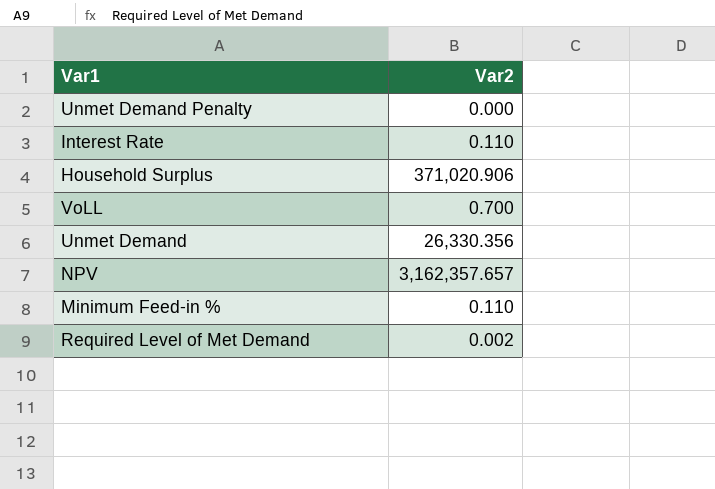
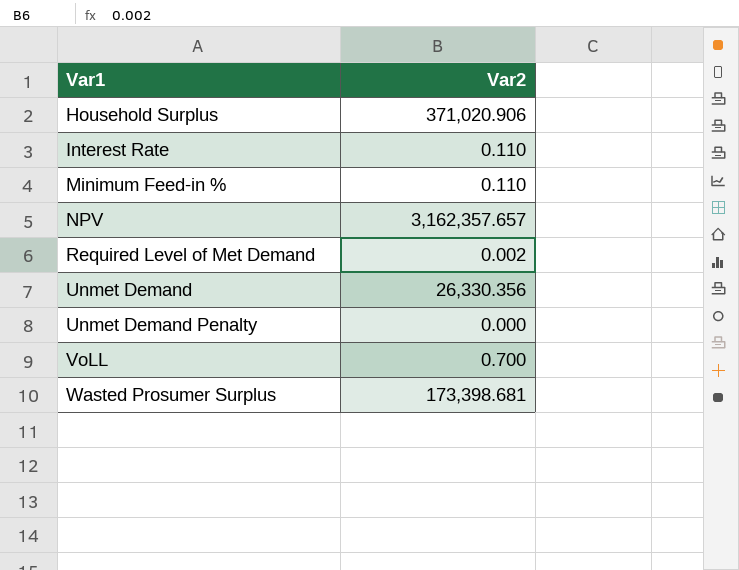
row order: none -> Var1 ascending
row Wasted Prosumer Surplus: none -> 173,398.681

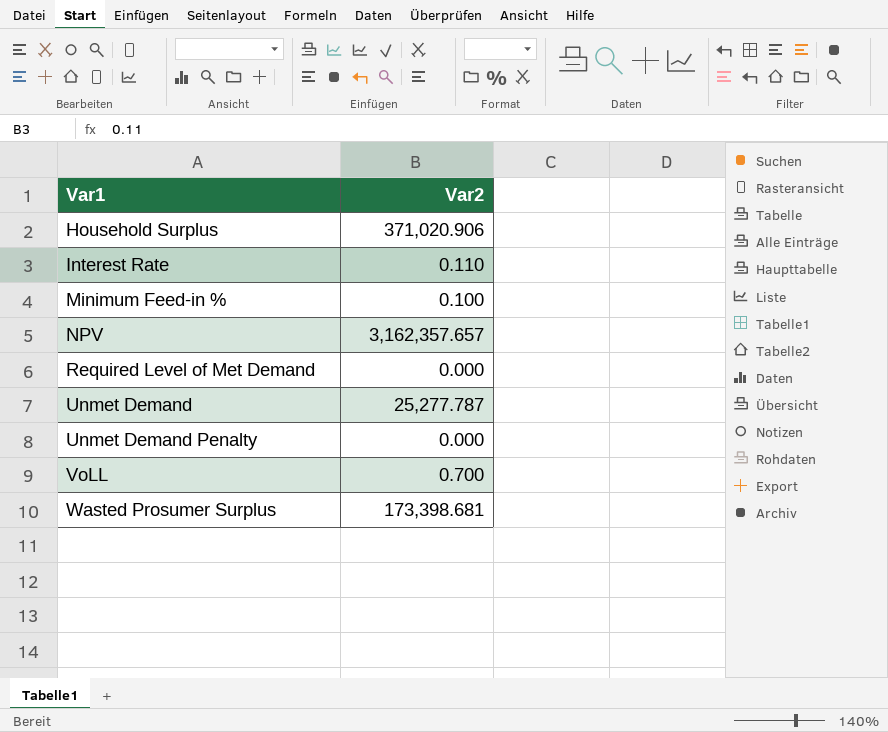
Minimum Feed-in % | Var2: 0.110 -> 0.100
Required Level of Met Demand | Var2: 0.002 -> 0.000
Unmet Demand | Var2: 26,330.356 -> 25,277.787

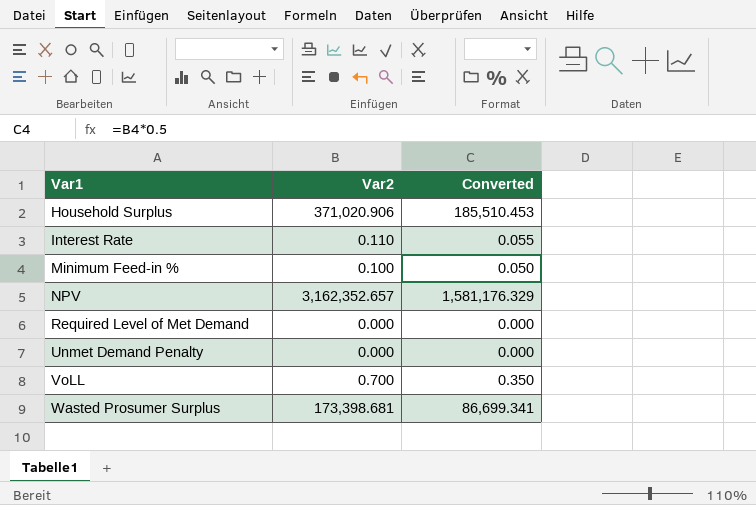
column Converted | formula: none -> [Var2] * 0.5
row Unmet Demand: 25,277.787 -> none
NPV | Var2: 3,162,357.657 -> 3,162,352.657

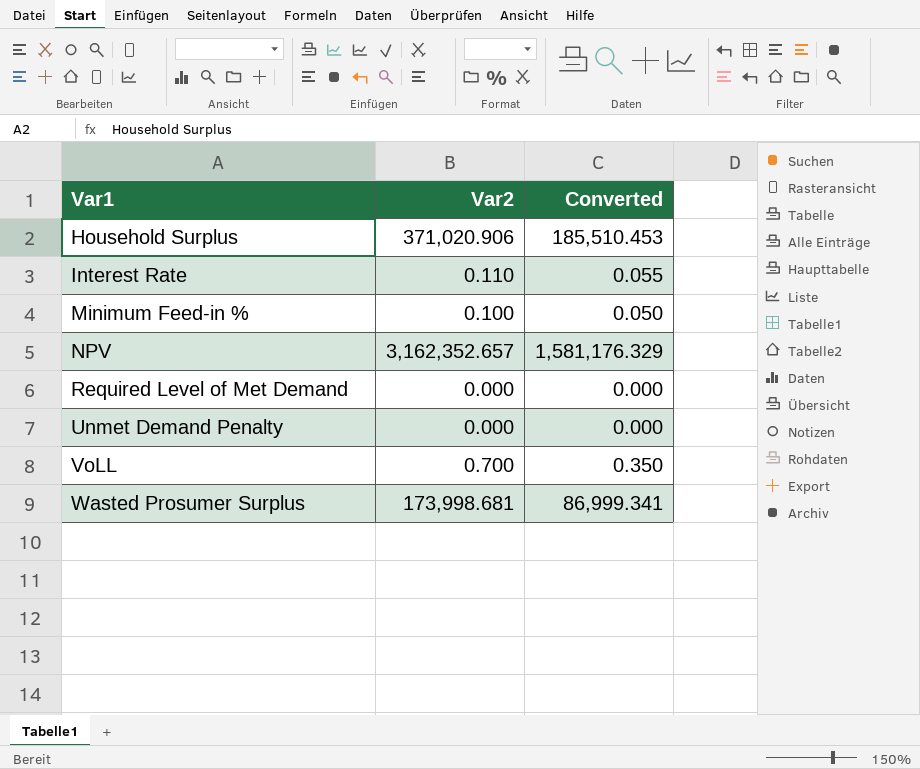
Wasted Prosumer Surplus | Var2: 173,398.681 -> 173,998.681
Wasted Prosumer Surplus | Converted: 86,699.341 -> 86,999.341

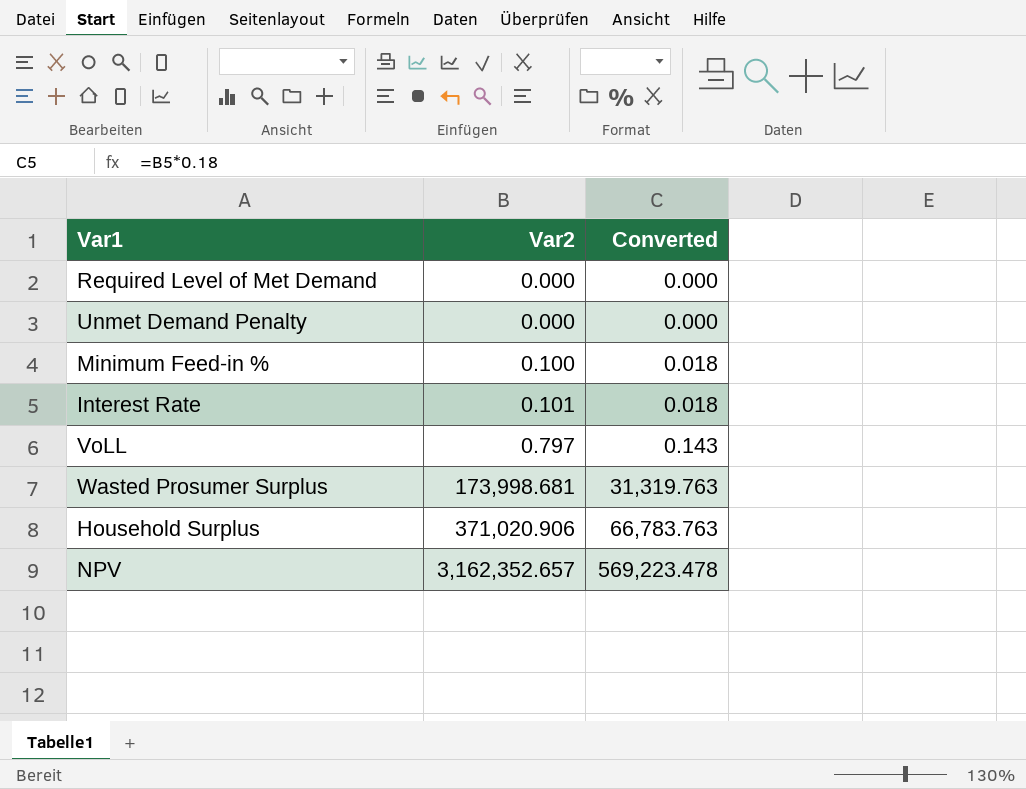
row order: Var1 ascending -> Var2 ascending
column Converted | formula: [Var2] * 0.5 -> [Var2] * 0.18
Interest Rate | Var2: 0.110 -> 0.101
VoLL | Var2: 0.700 -> 0.797

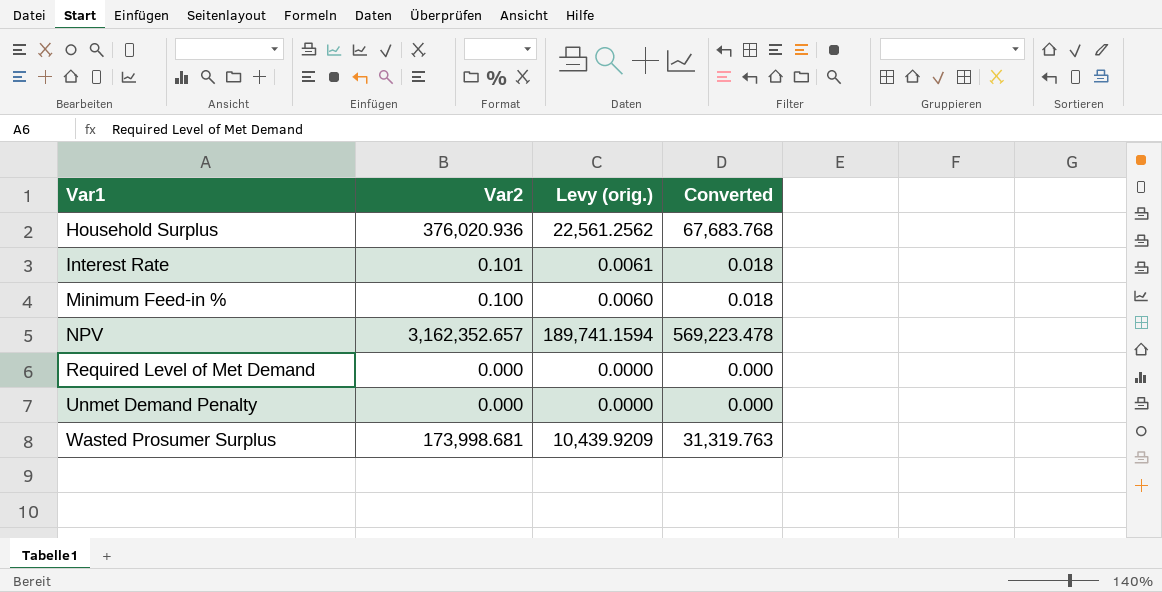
row order: Var2 ascending -> Var1 ascending
column Levy (orig.) | formula: none -> [Var2] * 0.06
row VoLL: 0.797 | 0.143 -> none
Household Surplus | Var2: 371,020.906 -> 376,020.936
Household Surplus | Converted: 66,783.763 -> 67,683.768

